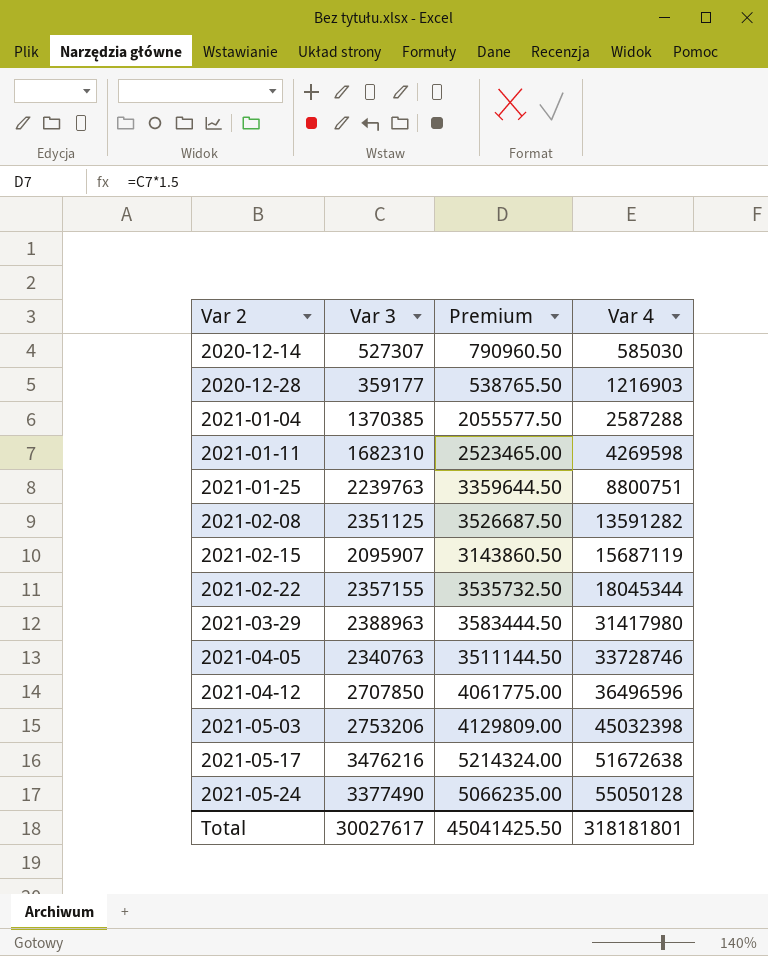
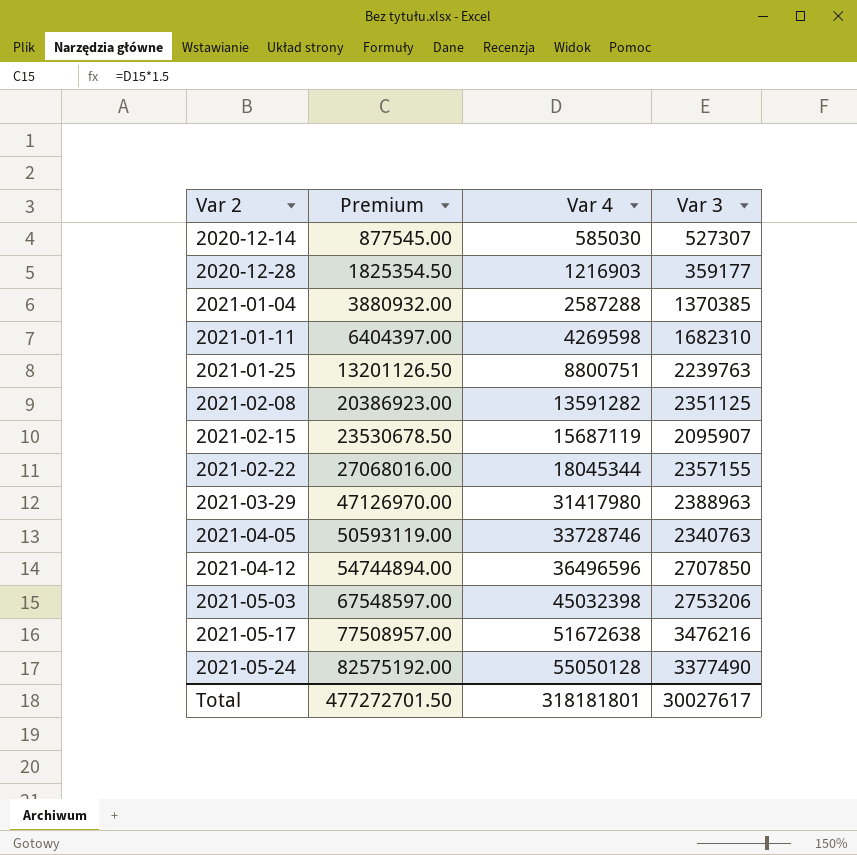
column Premium | formula: [Var 3] * 1.5 -> [Var 4] * 1.5
column Var 3 | position: 2 -> 4
Total | Premium: 45041425.50 -> 477272701.50

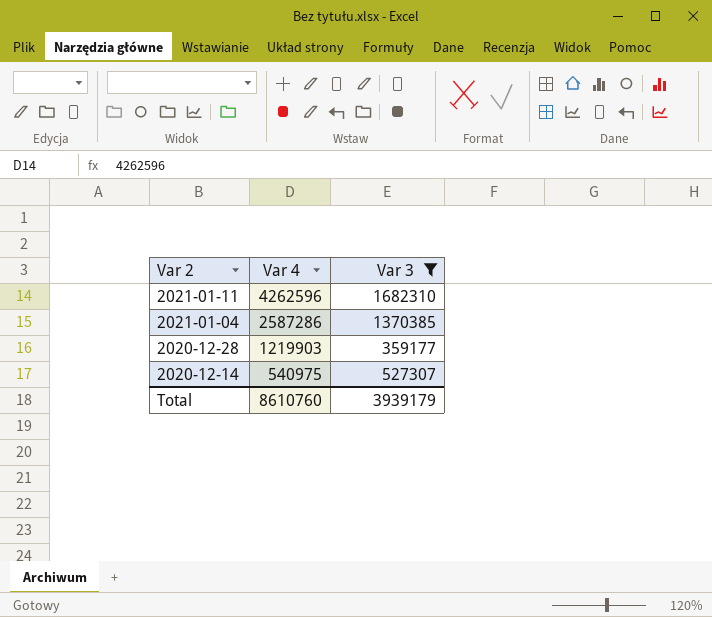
filter: none -> Var 3 <= 1682310
row order: Var 2 ascending -> Var 2 descending
column Premium | formula: [Var 4] * 1.5 -> none
2021-01-11 | Var 4: 4269598 -> 4262596
2021-01-04 | Var 4: 2587288 -> 2587286
2020-12-28 | Var 4: 1216903 -> 1219903
2020-12-14 | Var 4: 585030 -> 540975
Total | Var 4: 318181801 -> 8610760
Total | Var 3: 30027617 -> 3939179

